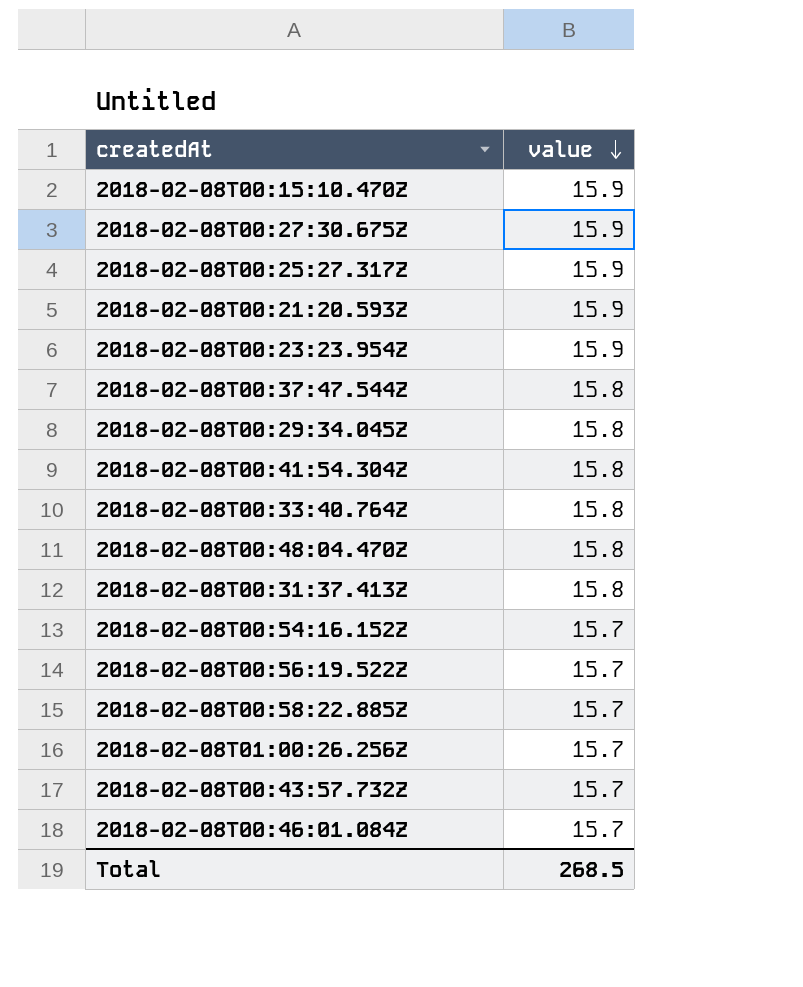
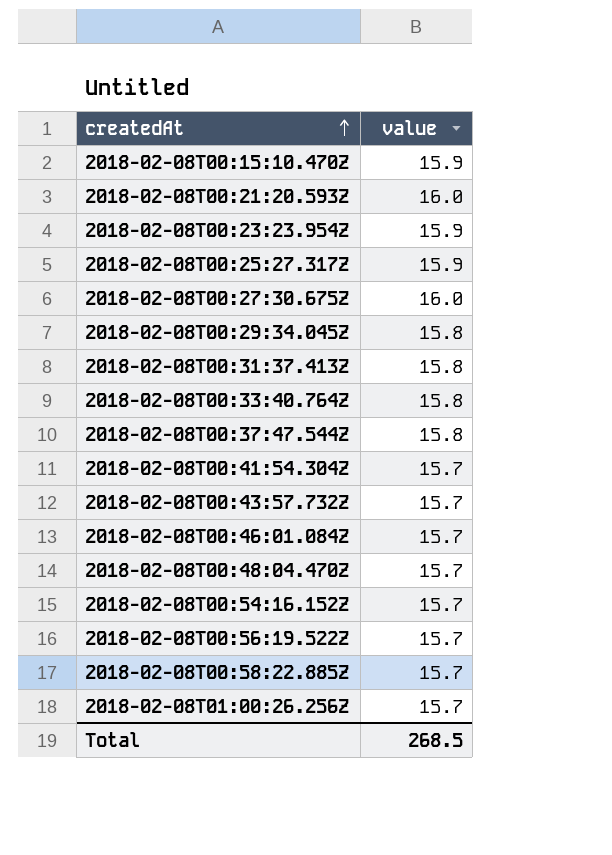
row order: value descending -> createdAt ascending
2018-02-08T00:21:20.593Z | value: 15.9 -> 16.0
2018-02-08T00:27:30.675Z | value: 15.9 -> 16.0
2018-02-08T00:41:54.304Z | value: 15.8 -> 15.7
2018-02-08T00:48:04.470Z | value: 15.8 -> 15.7

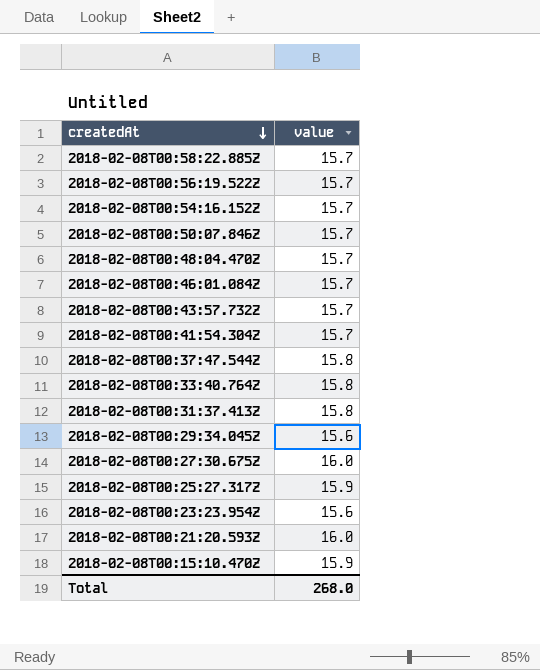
row order: createdAt ascending -> createdAt descending
row 2018-02-08T01:00:26.256Z: 15.7 -> none
row 2018-02-08T00:50:07.846Z: none -> 15.7
2018-02-08T00:29:34.045Z | value: 15.8 -> 15.6
2018-02-08T00:23:23.954Z | value: 15.9 -> 15.6
Total | value: 268.5 -> 268.0

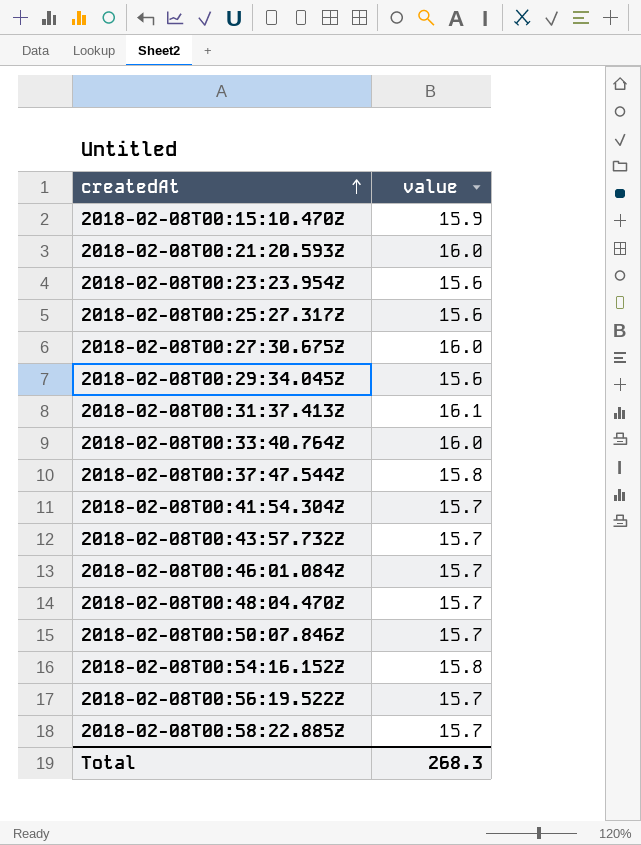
row order: createdAt descending -> createdAt ascending
2018-02-08T00:25:27.317Z | value: 15.9 -> 15.6
2018-02-08T00:31:37.413Z | value: 15.8 -> 16.1
2018-02-08T00:33:40.764Z | value: 15.8 -> 16.0
2018-02-08T00:54:16.152Z | value: 15.7 -> 15.8
Total | value: 268.0 -> 268.3

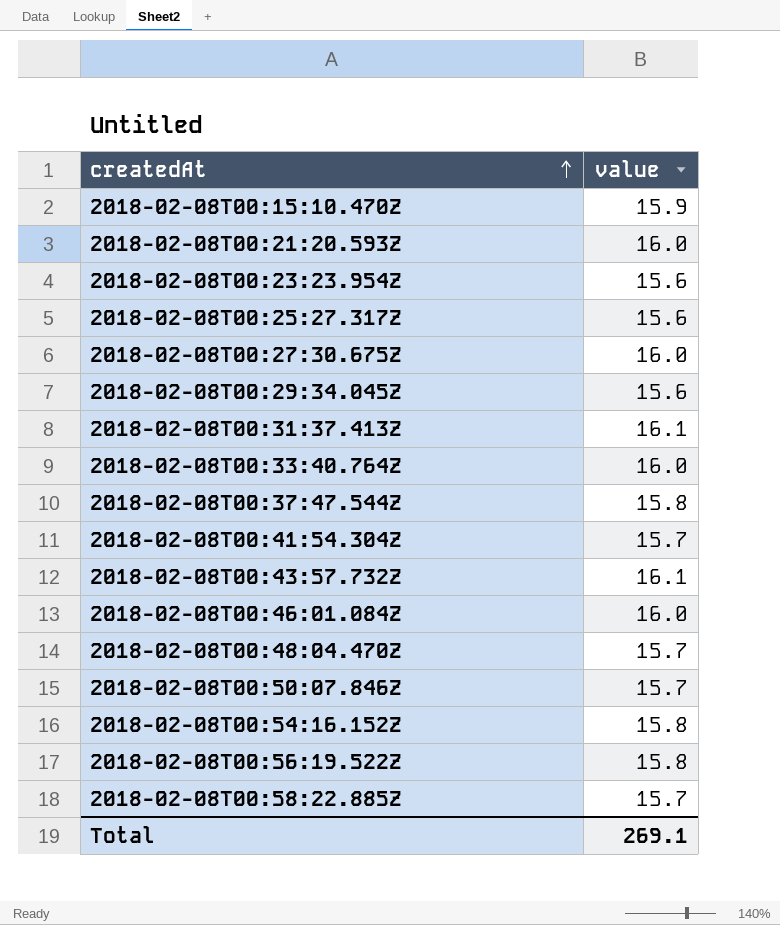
2018-02-08T00:43:57.732Z | value: 15.7 -> 16.1
2018-02-08T00:46:01.084Z | value: 15.7 -> 16.0
2018-02-08T00:56:19.522Z | value: 15.7 -> 15.8
Total | value: 268.3 -> 269.1

